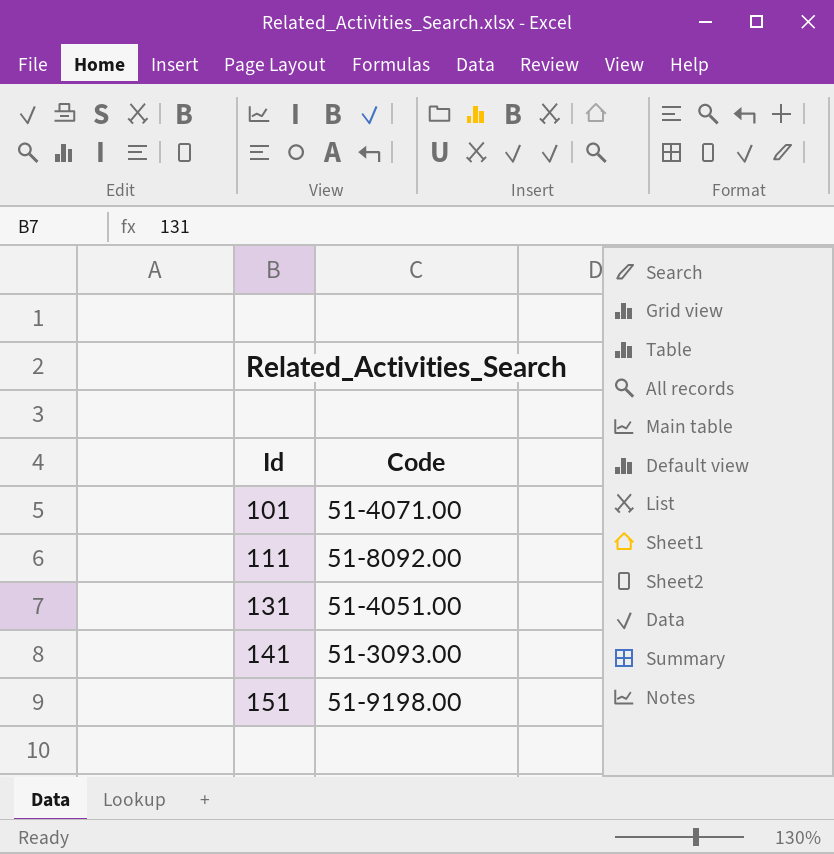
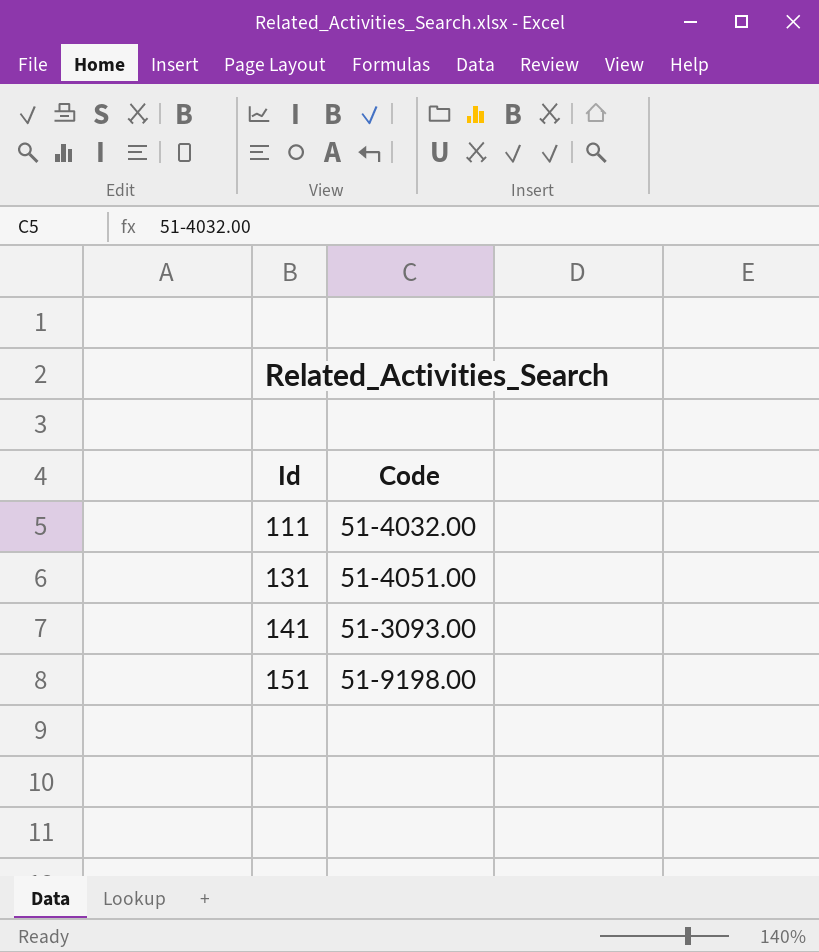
row 101: 51-4071.00 -> none
111 | Code: 51-8092.00 -> 51-4032.00

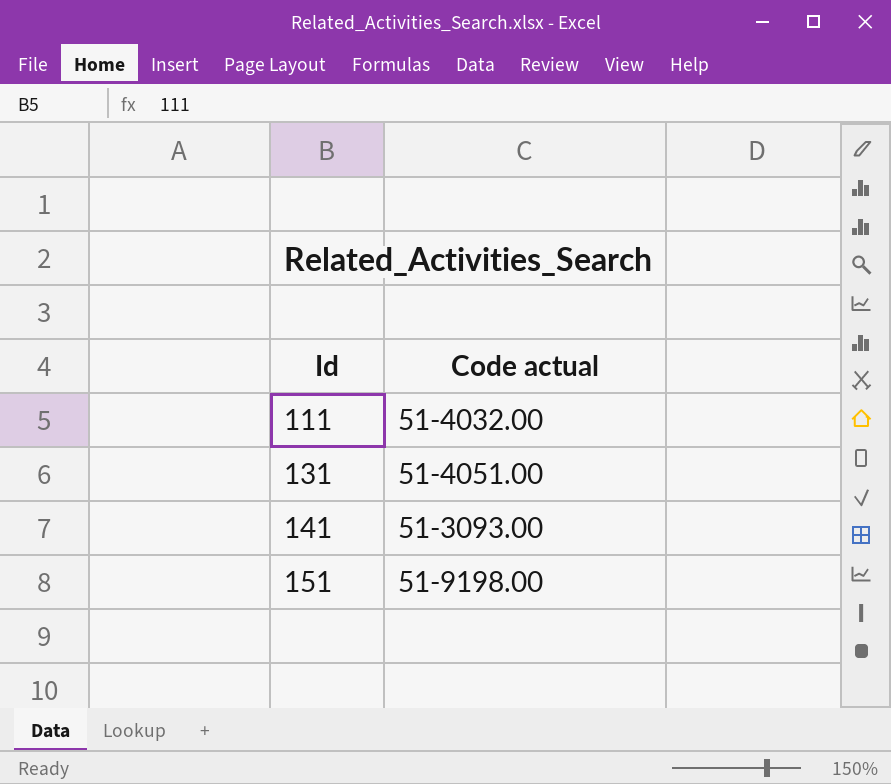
column name: Code -> Code actual

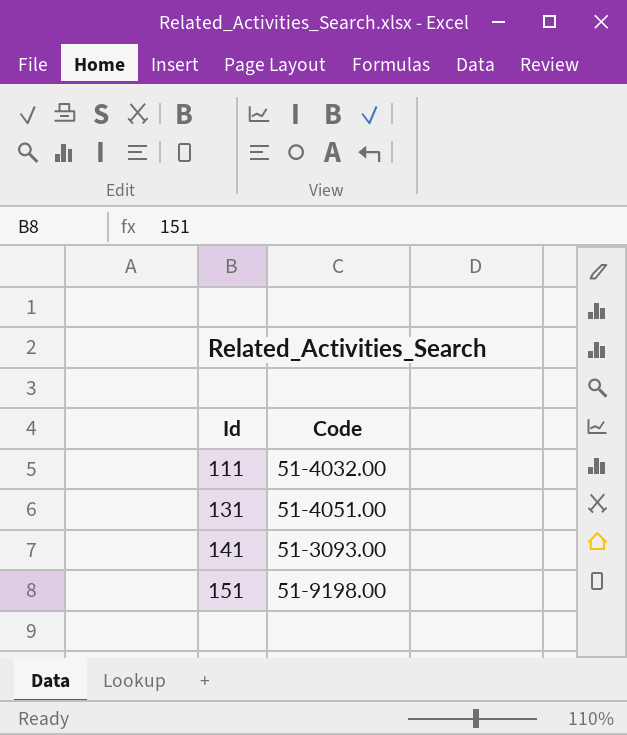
column name: Code actual -> Code

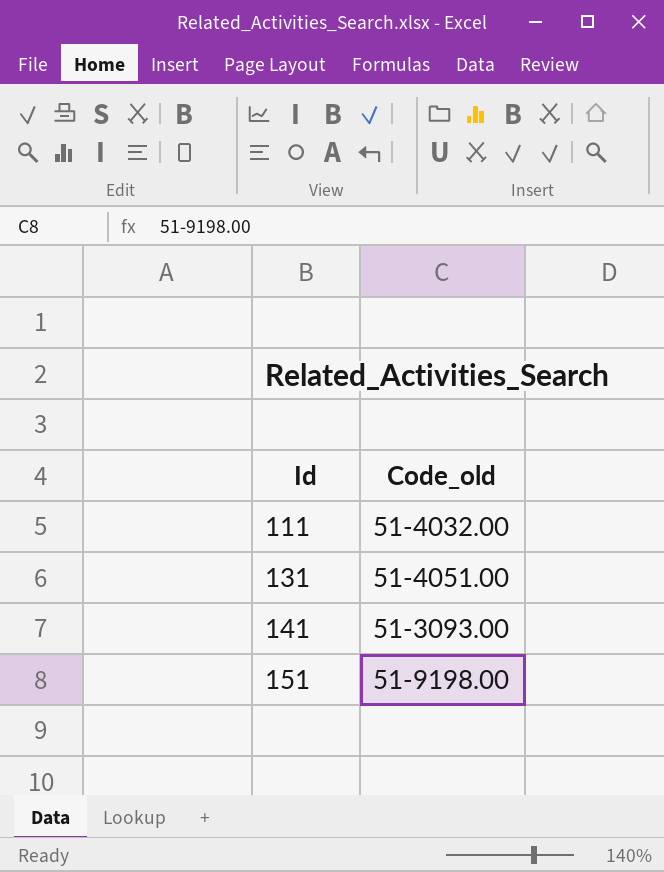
column name: Code -> Code_old

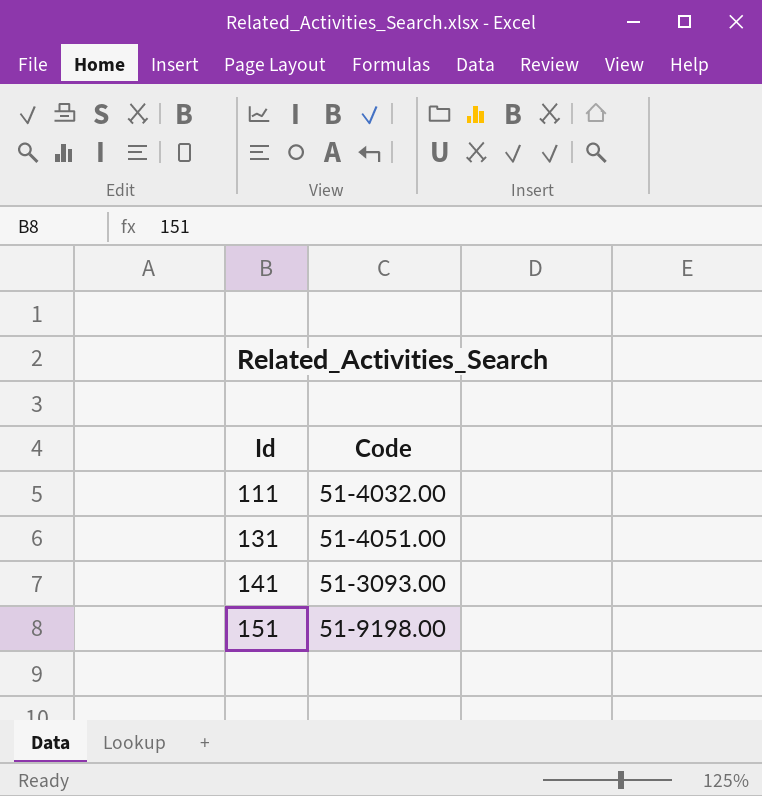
column name: Code_old -> Code

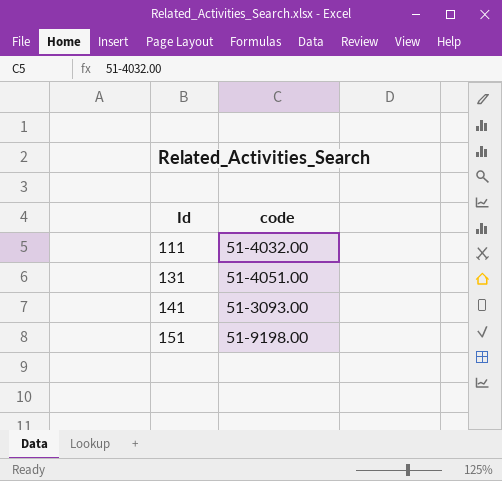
column name: Code -> code

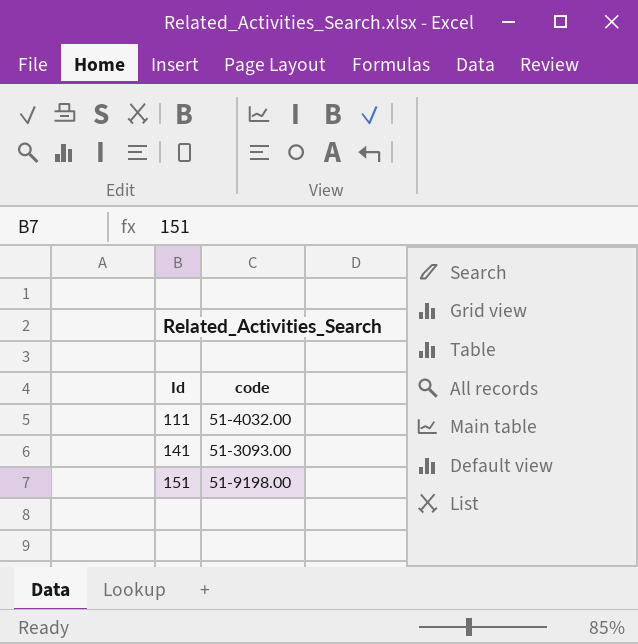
row 131: 51-4051.00 -> none

